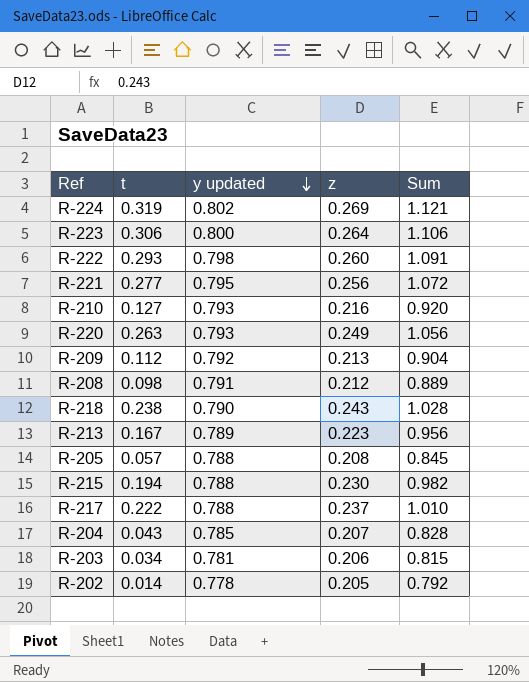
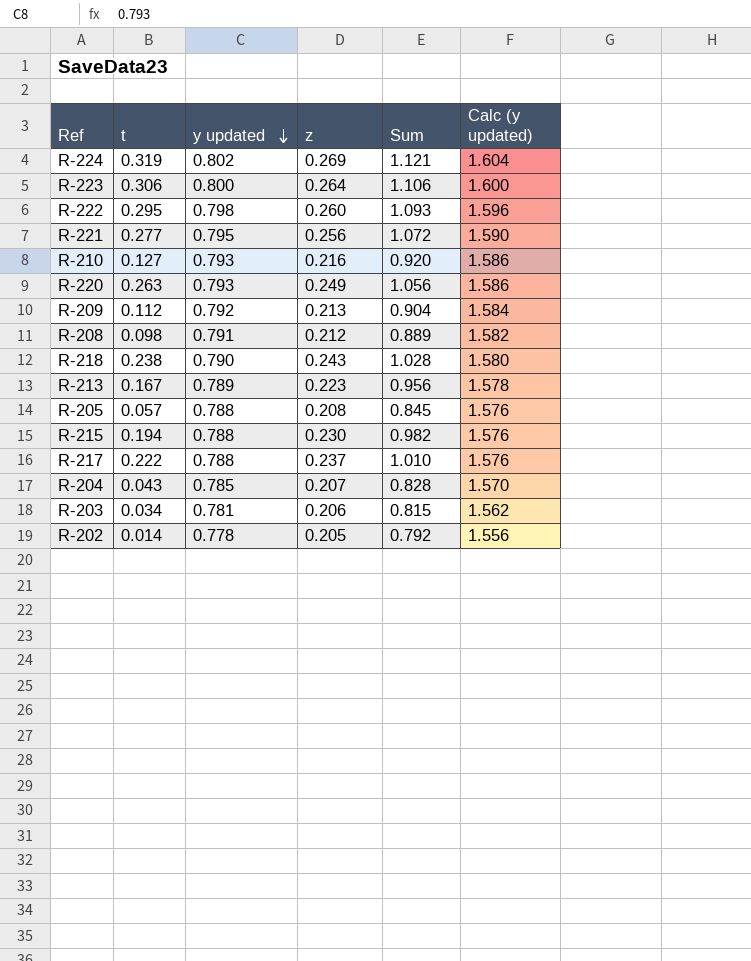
column Calc (y updated) | formula: none -> [y updated] * 2
R-222 | t: 0.293 -> 0.295
R-222 | Sum: 1.091 -> 1.093

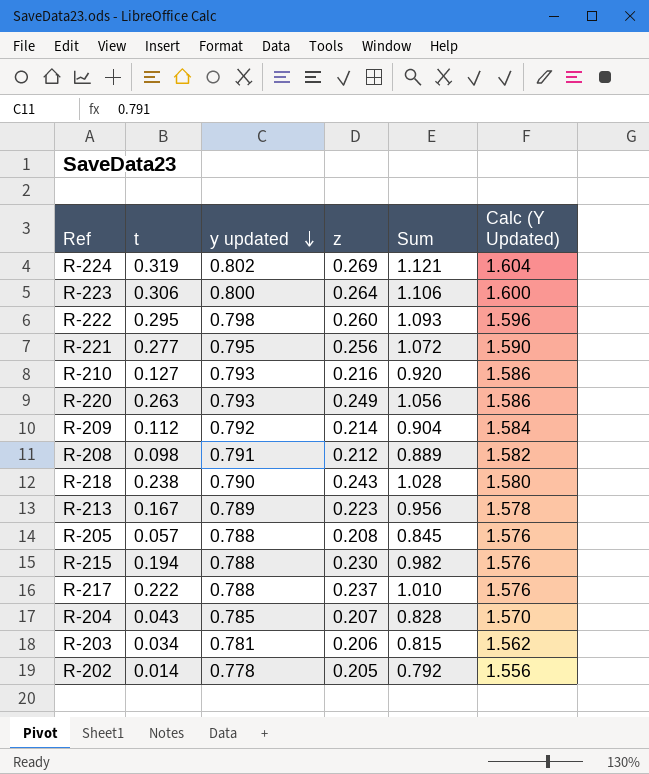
column name: Calc (y updated) -> Calc (Y Updated)
R-209 | z: 0.213 -> 0.214

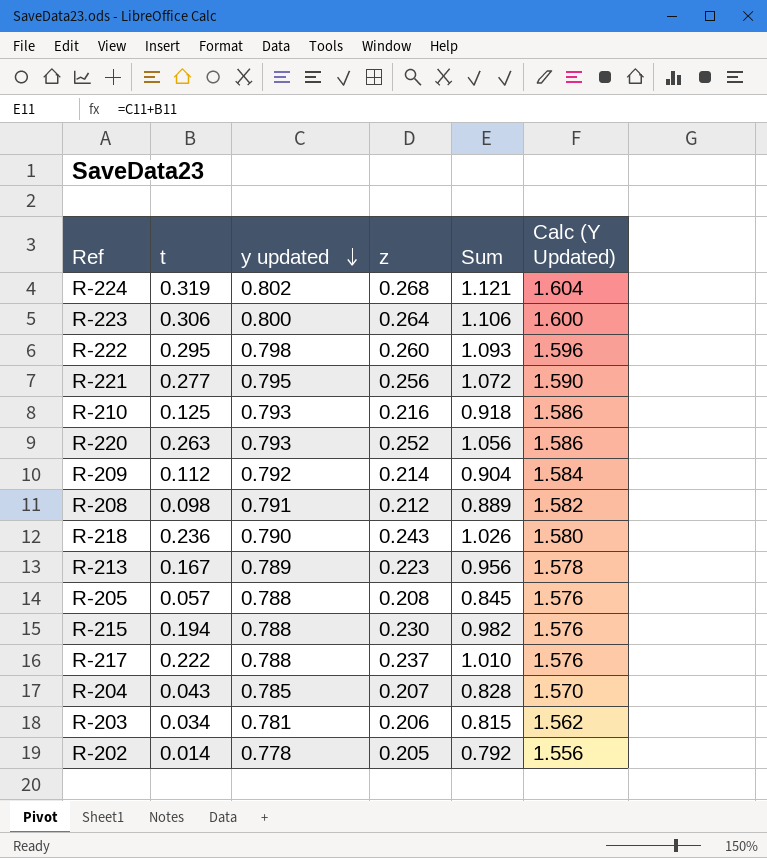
R-224 | z: 0.269 -> 0.268
R-210 | t: 0.127 -> 0.125
R-210 | Sum: 0.920 -> 0.918
R-220 | z: 0.249 -> 0.252
R-218 | t: 0.238 -> 0.236
R-218 | Sum: 1.028 -> 1.026

